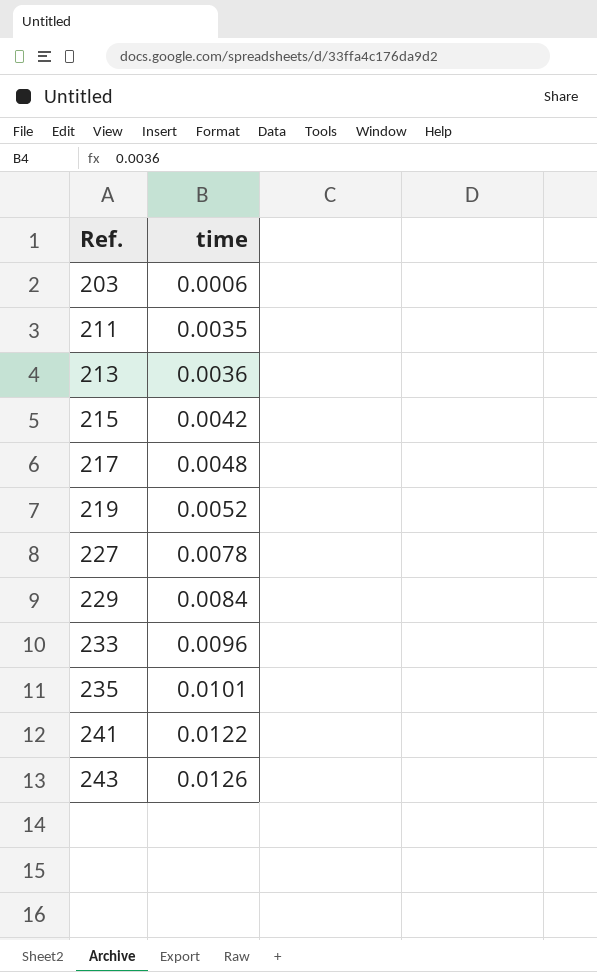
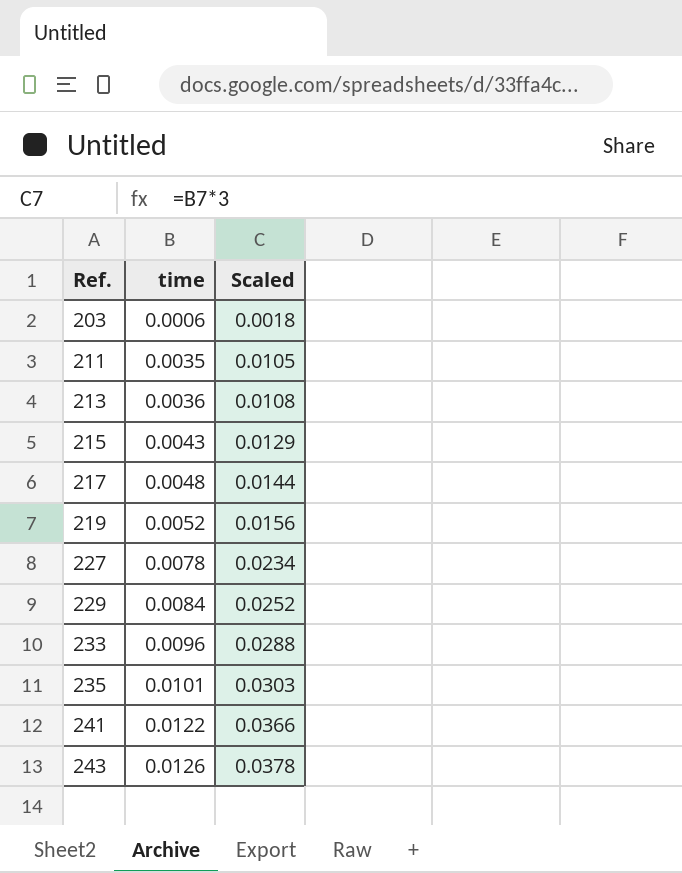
column Scaled | formula: none -> [time] * 3
215 | time: 0.0042 -> 0.0043

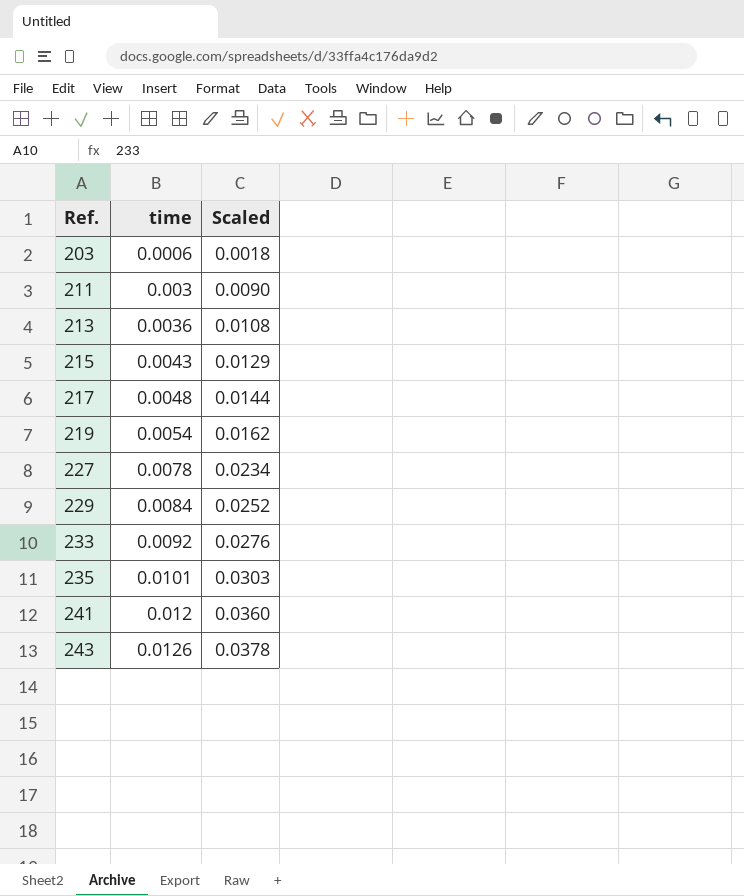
211 | time: 0.0035 -> 0.003
211 | Scaled: 0.0105 -> 0.0090
219 | time: 0.0052 -> 0.0054
219 | Scaled: 0.0156 -> 0.0162
233 | time: 0.0096 -> 0.0092
233 | Scaled: 0.0288 -> 0.0276
241 | time: 0.0122 -> 0.012
241 | Scaled: 0.0366 -> 0.0360

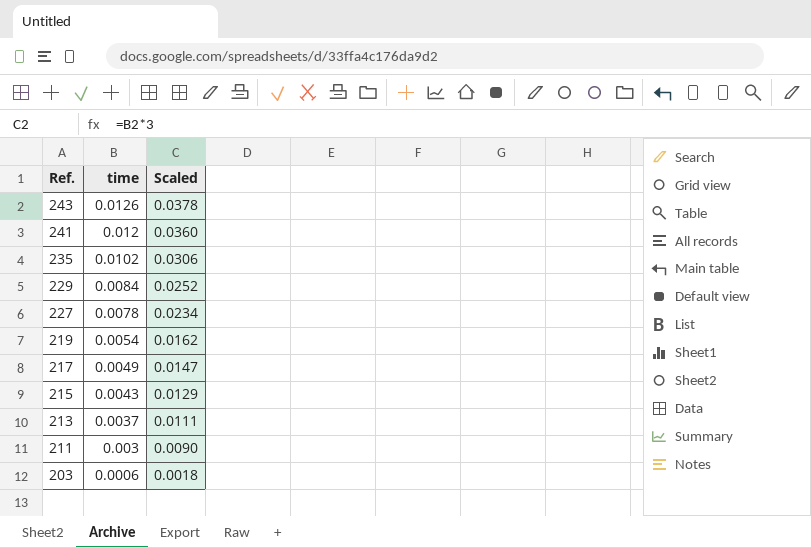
row order: Ref. ascending -> Ref. descending
row 233: 0.0092 | 0.0276 -> none
235 | time: 0.0101 -> 0.0102
235 | Scaled: 0.0303 -> 0.0306
217 | time: 0.0048 -> 0.0049
217 | Scaled: 0.0144 -> 0.0147
213 | time: 0.0036 -> 0.0037
213 | Scaled: 0.0108 -> 0.0111

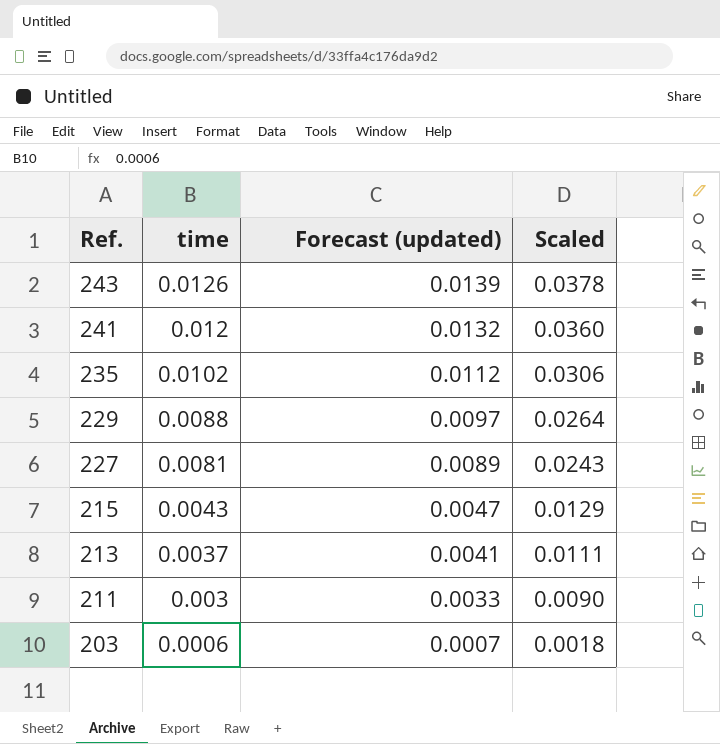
column Forecast (updated) | formula: none -> [time] * 1.1
row 219: 0.0054 | 0.0162 -> none
row 217: 0.0049 | 0.0147 -> none
229 | time: 0.0084 -> 0.0088
229 | Scaled: 0.0252 -> 0.0264
227 | time: 0.0078 -> 0.0081
227 | Scaled: 0.0234 -> 0.0243

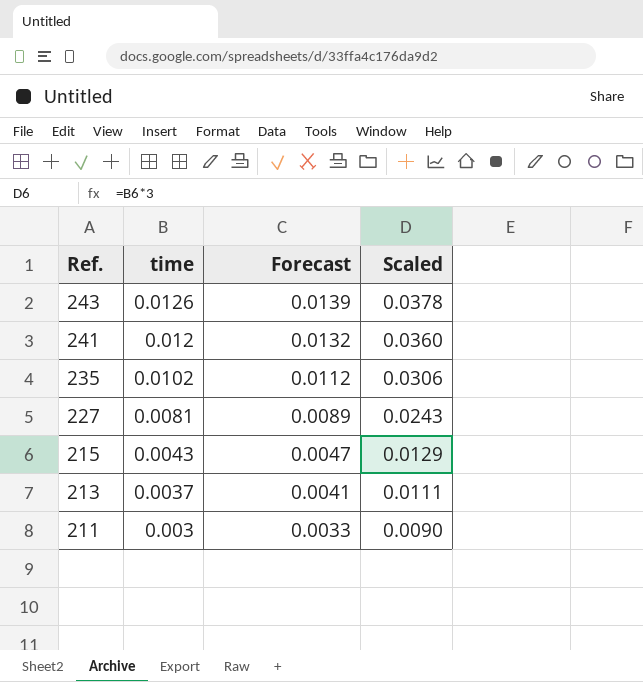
column name: Forecast (updated) -> Forecast
row 229: 0.0088 | 0.0097 | 0.0264 -> none
row 203: 0.0006 | 0.0007 | 0.0018 -> none

